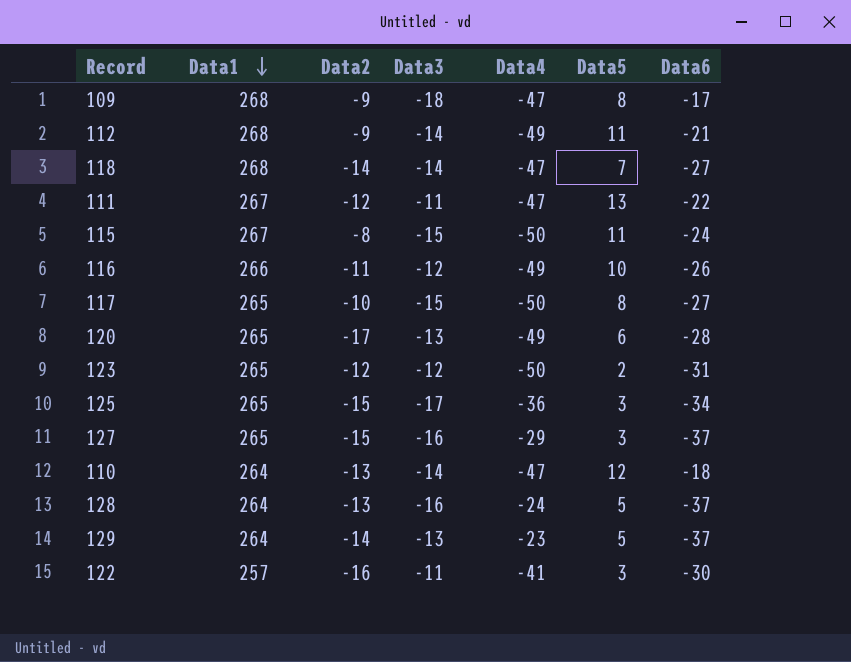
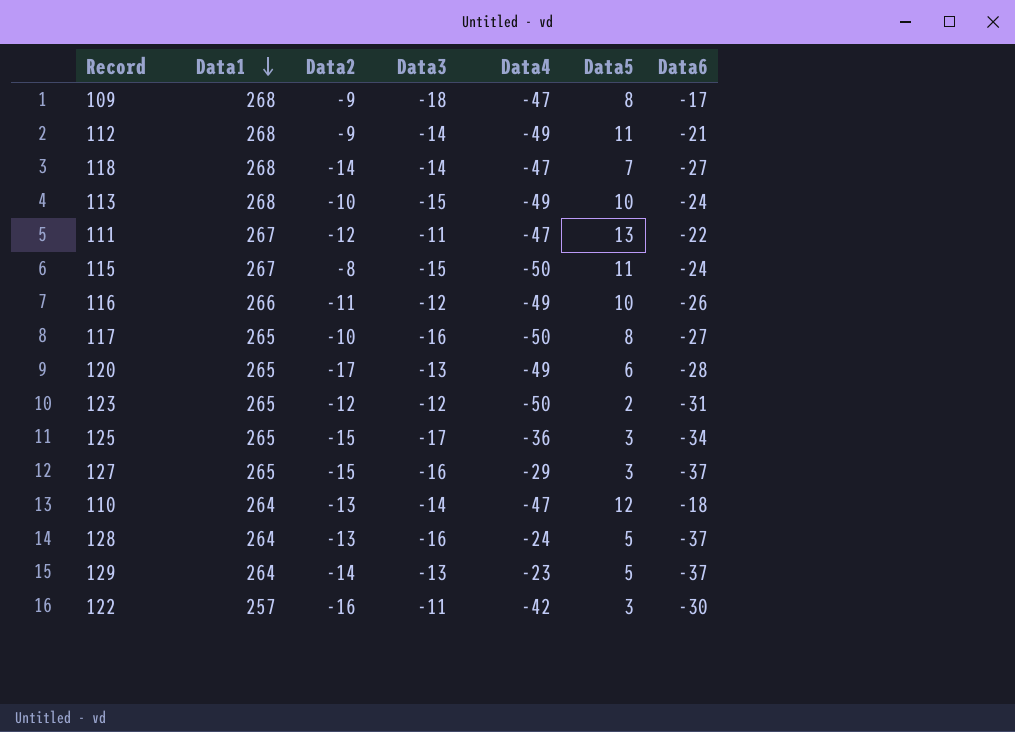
row 113: none -> 268 | -10 | -15 | -49 | 10 | -24
117 | Data3: -15 -> -16
122 | Data4: -41 -> -42

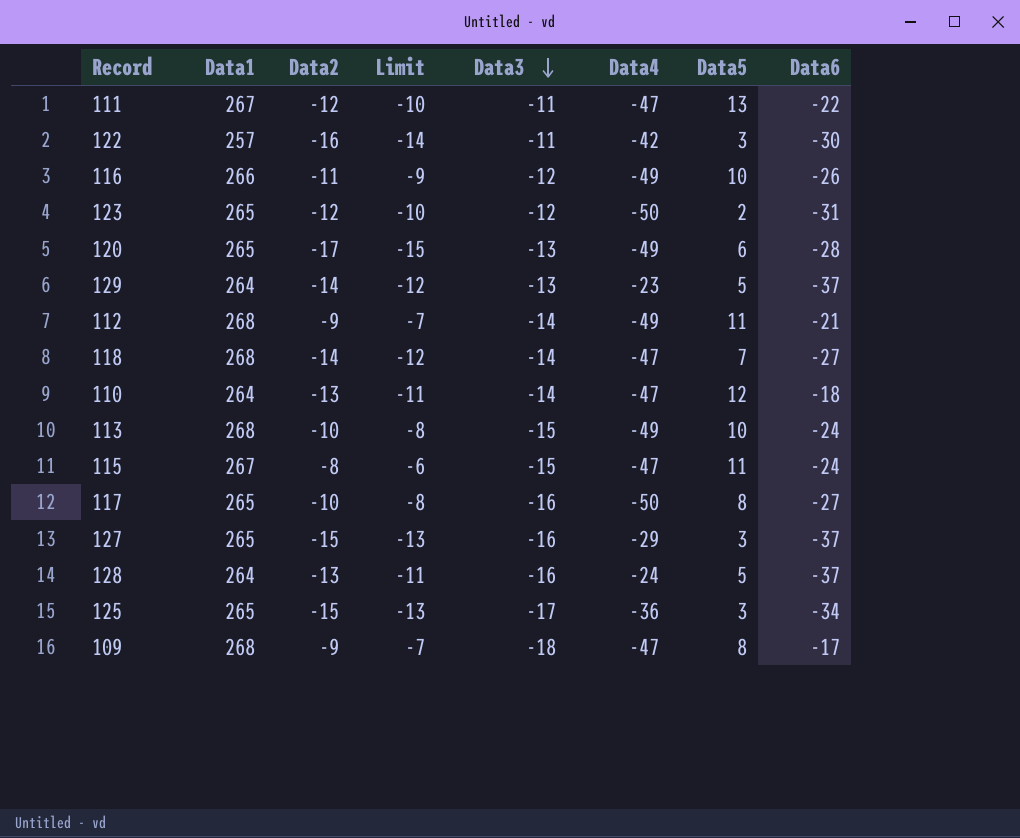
row order: Data1 descending -> Data3 descending
column Limit | formula: none -> [Data2] + 2
115 | Data4: -50 -> -47

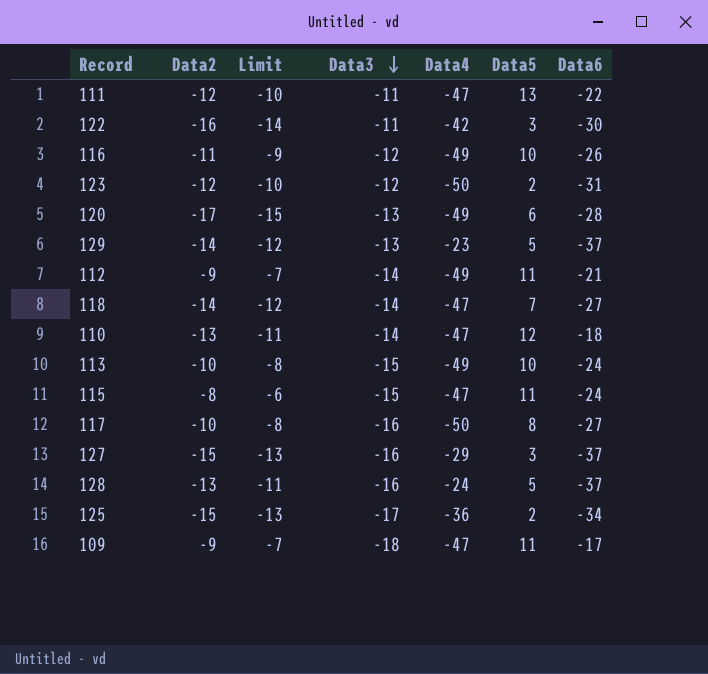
column Data1 | position: 2 -> none
125 | Data5: 3 -> 2
109 | Data5: 8 -> 11

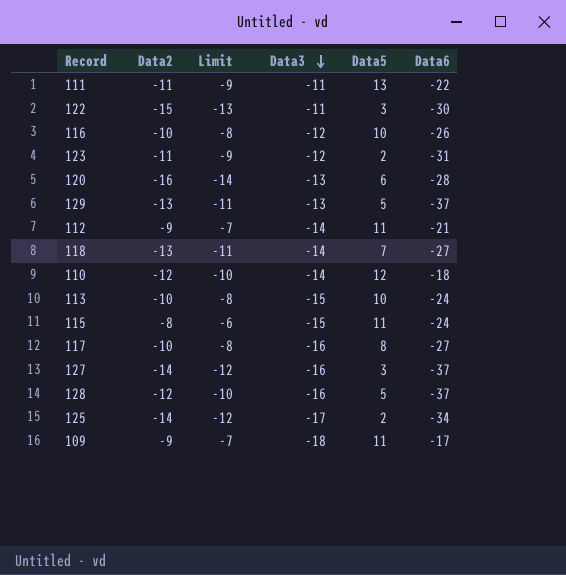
column Data4 | position: 5 -> none
111 | Data2: -12 -> -11
111 | Limit: -10 -> -9
122 | Data2: -16 -> -15
122 | Limit: -14 -> -13
116 | Data2: -11 -> -10
116 | Limit: -9 -> -8
123 | Data2: -12 -> -11
123 | Limit: -10 -> -9
120 | Data2: -17 -> -16
120 | Limit: -15 -> -14
129 | Data2: -14 -> -13
129 | Limit: -12 -> -11
118 | Data2: -14 -> -13
118 | Limit: -12 -> -11
110 | Data2: -13 -> -12
110 | Limit: -11 -> -10
127 | Data2: -15 -> -14
127 | Limit: -13 -> -12
128 | Data2: -13 -> -12
128 | Limit: -11 -> -10
125 | Data2: -15 -> -14
125 | Limit: -13 -> -12

